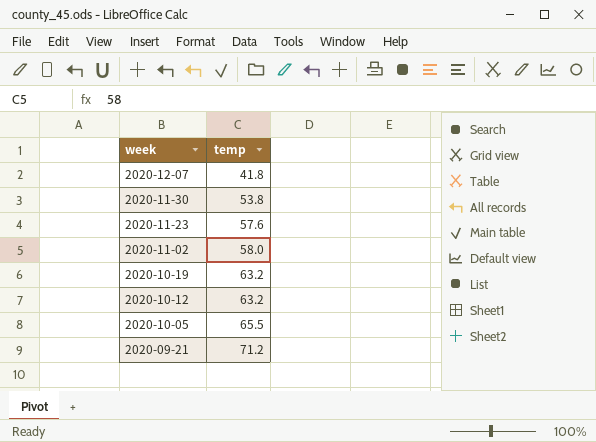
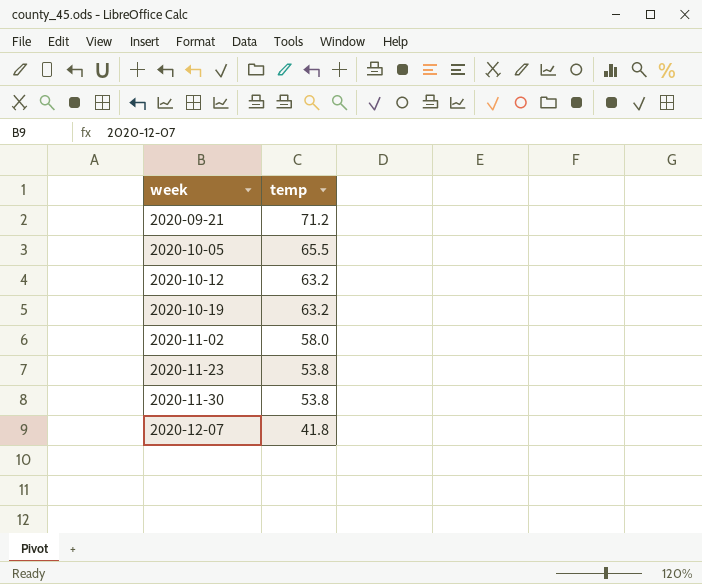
row order: week descending -> week ascending
2020-11-23 | temp: 57.6 -> 53.8

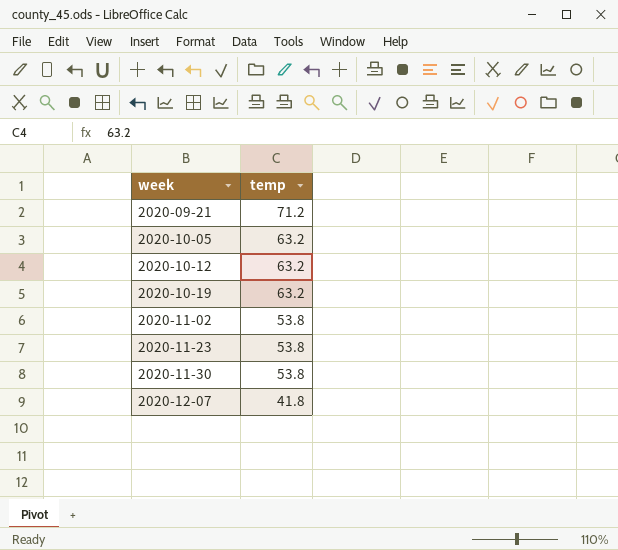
2020-10-05 | temp: 65.5 -> 63.2
2020-11-02 | temp: 58.0 -> 53.8

